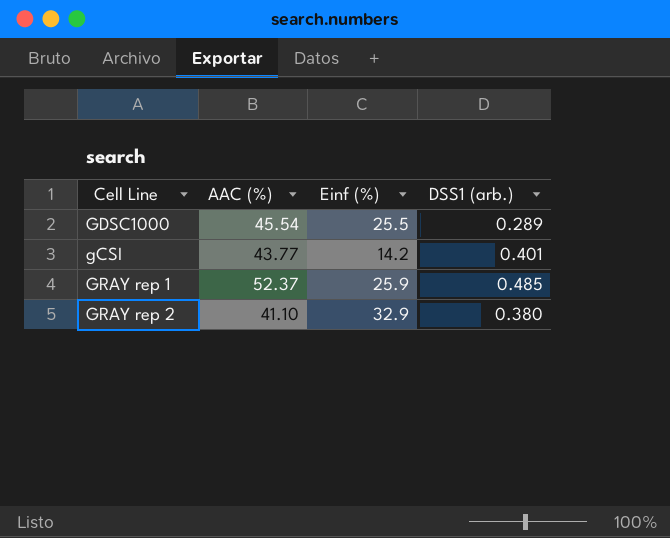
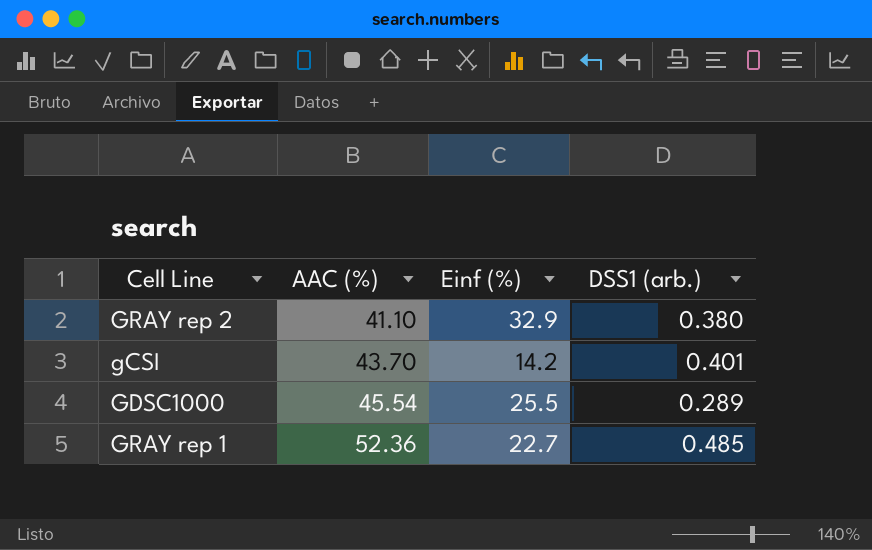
row order: none -> AAC (%) ascending
gCSI | AAC (%): 43.77 -> 43.70
GRAY rep 1 | AAC (%): 52.37 -> 52.36
GRAY rep 1 | Einf (%): 25.9 -> 22.7

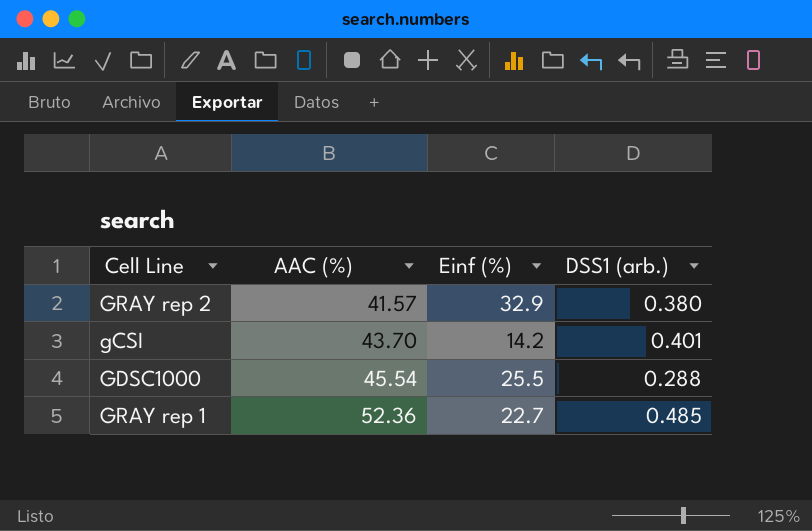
GRAY rep 2 | AAC (%): 41.10 -> 41.57
GDSC1000 | DSS1 (arb.): 0.289 -> 0.288

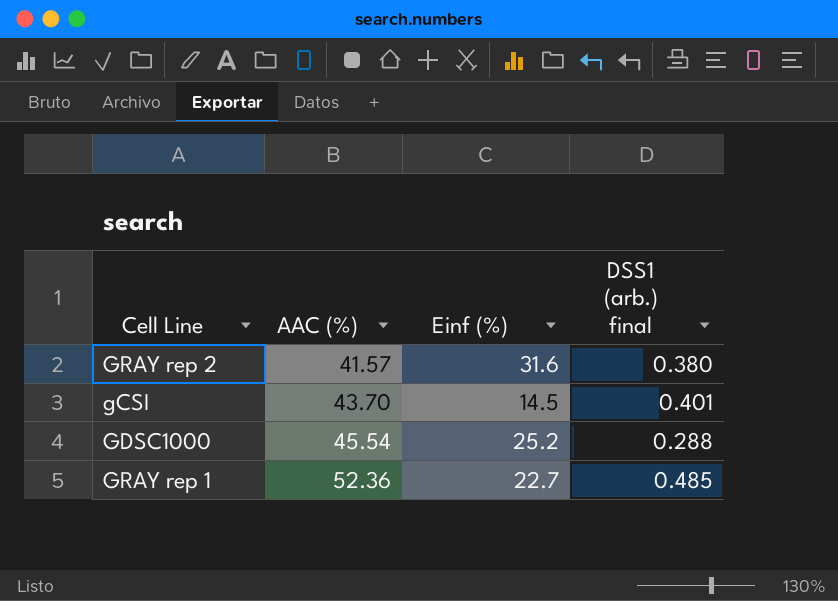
column name: DSS1 (arb.) -> DSS1 (arb.) final
GRAY rep 2 | Einf (%): 32.9 -> 31.6
gCSI | Einf (%): 14.2 -> 14.5
GDSC1000 | Einf (%): 25.5 -> 25.2

